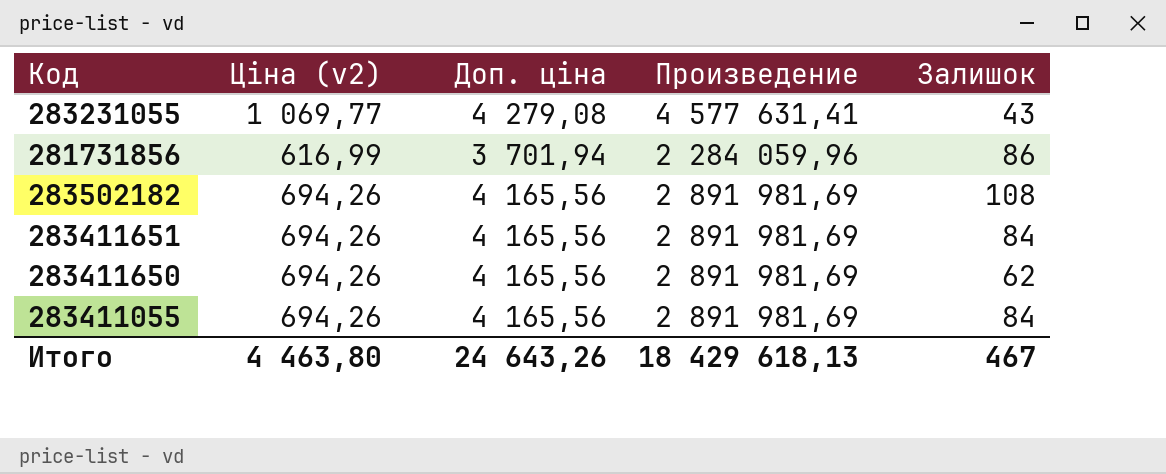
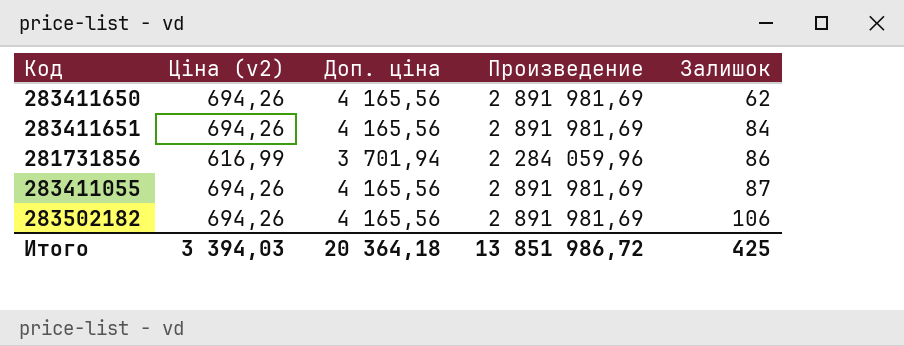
row order: none -> Залишок ascending
row 283231055: 1 069,77 | 4 279,08 | 4 577 631,41 | 43 -> none
283411055 | Залишок: 84 -> 87
283502182 | Залишок: 108 -> 106
Итого | Ціна (v2): 4 463,80 -> 3 394,03
Итого | Доп. ціна: 24 643,26 -> 20 364,18
Итого | Произведение: 18 429 618,13 -> 13 851 986,72
Итого | Залишок: 467 -> 425

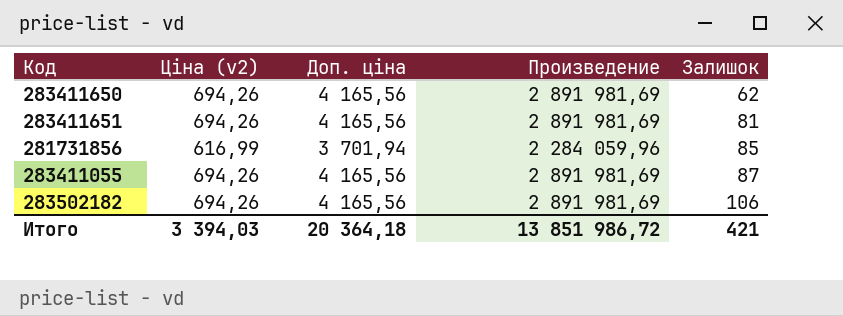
283411651 | Залишок: 84 -> 81
281731856 | Залишок: 86 -> 85
Итого | Залишок: 425 -> 421

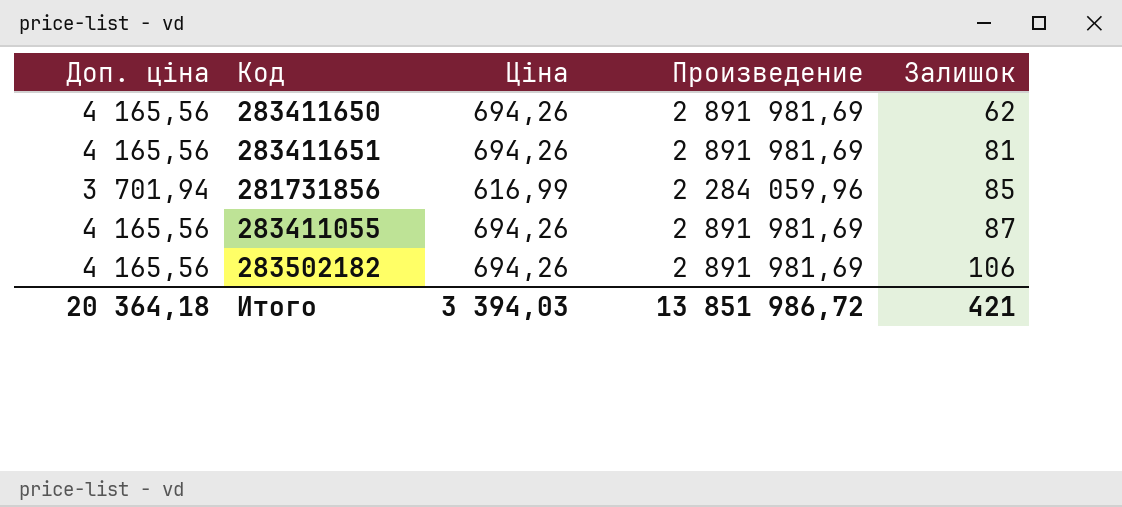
column Доп. ціна | position: 3 -> 1
column name: Ціна (v2) -> Ціна

